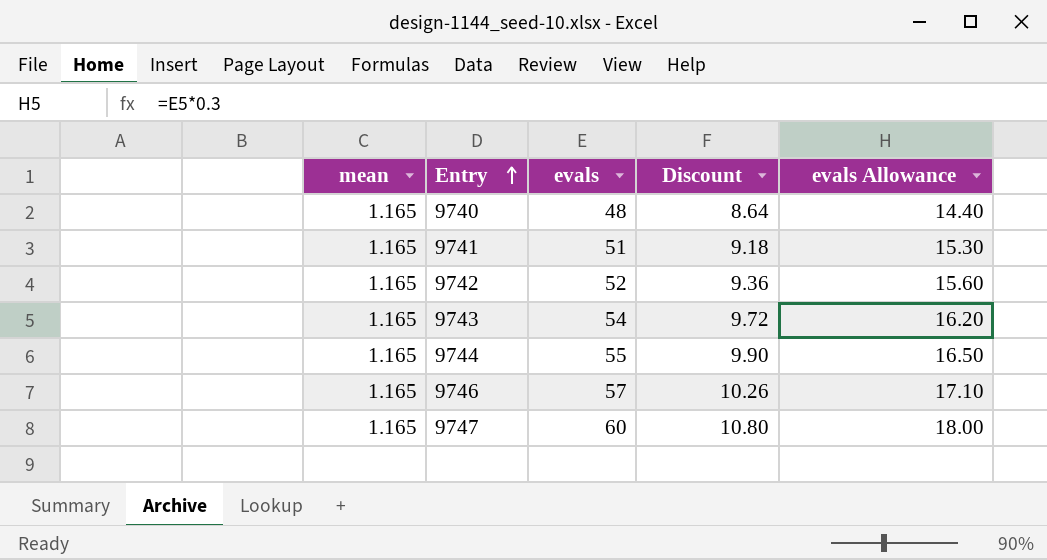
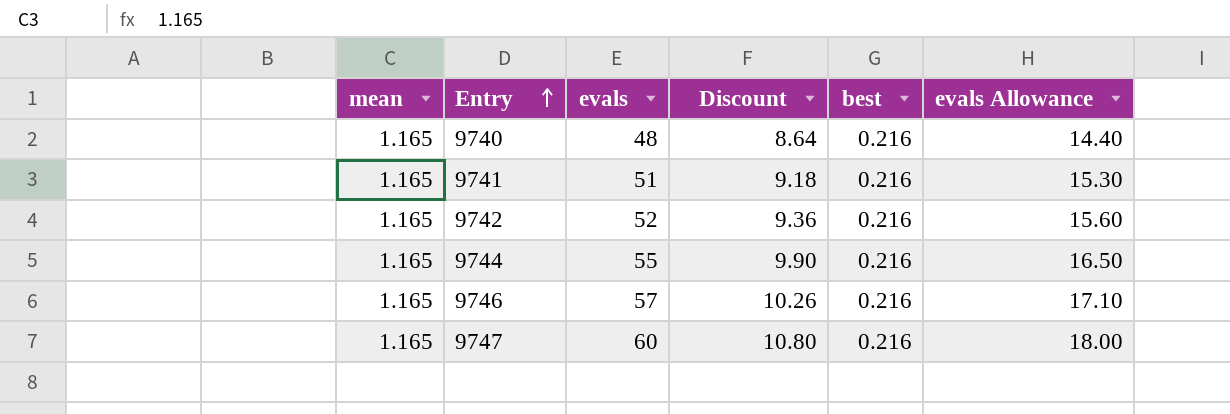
column best | position: none -> 5
row 9743: 1.165 | 54 | 9.72 | 16.20 -> none

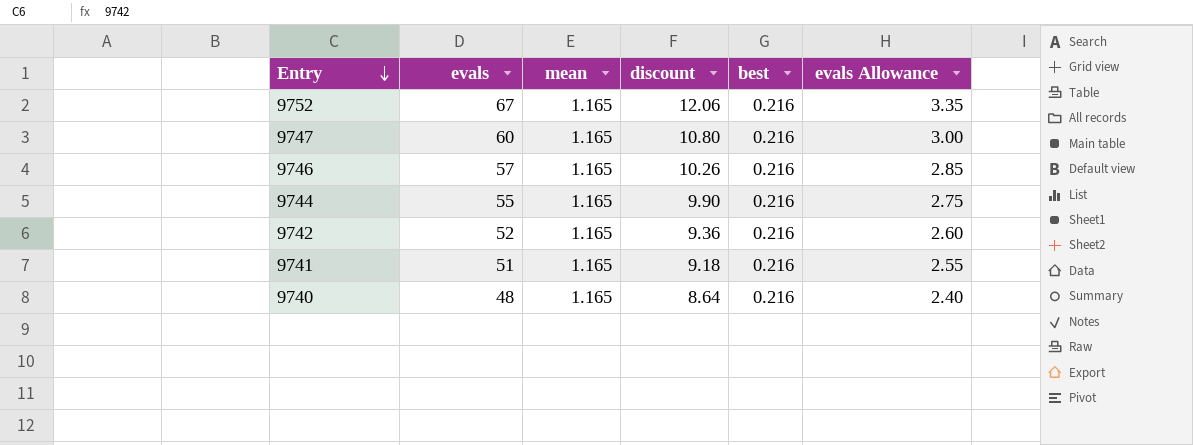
row order: Entry ascending -> Entry descending
column mean | position: 1 -> 3
column name: Discount -> discount
column evals Allowance | formula: [evals] * 0.3 -> [evals] * 0.05
row 9752: none -> 67 | 1.165 | 12.06 | 0.216 | 3.35

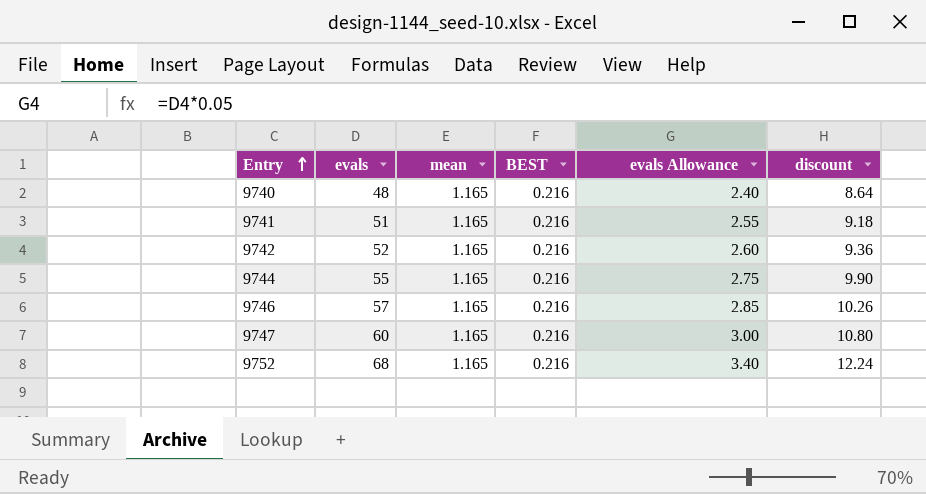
row order: Entry descending -> Entry ascending
column name: best -> BEST
column discount | position: 4 -> 6
9752 | evals: 67 -> 68
9752 | evals Allowance: 3.35 -> 3.40
9752 | discount: 12.06 -> 12.24

